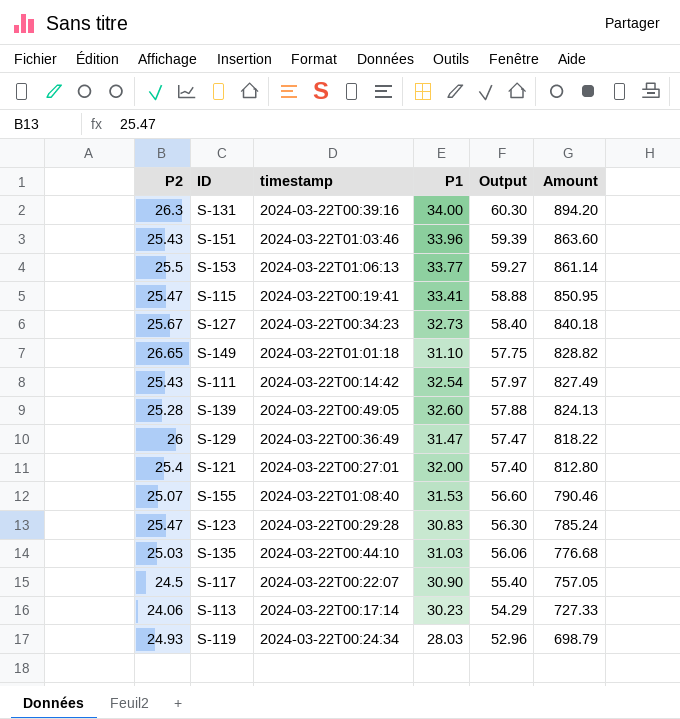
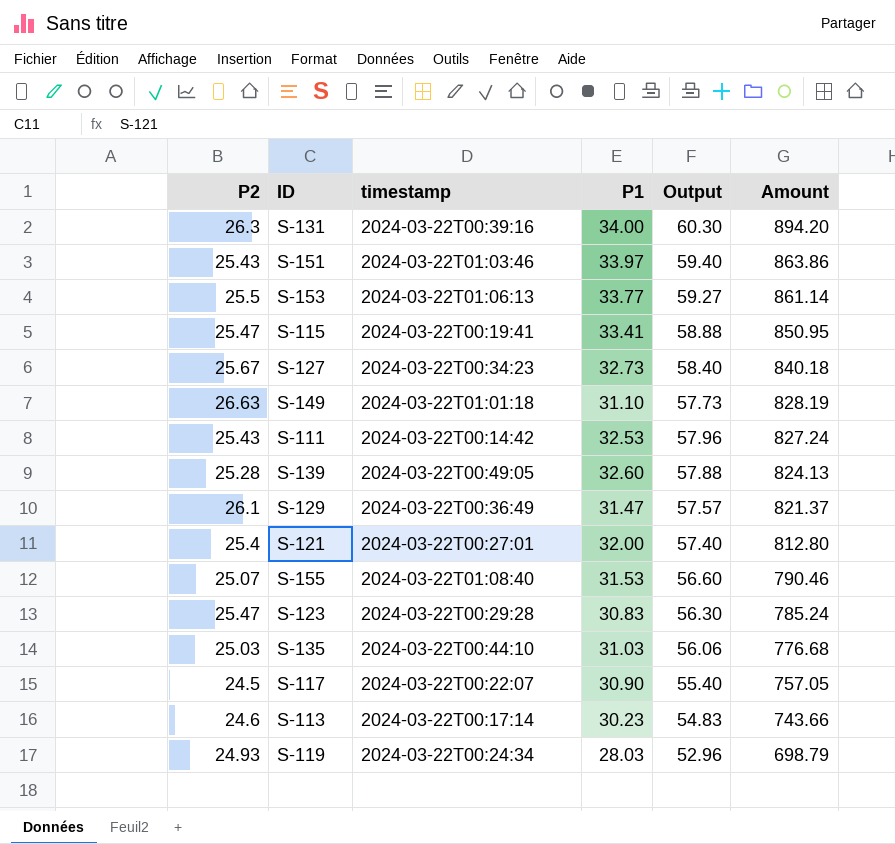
S-151 | P1: 33.96 -> 33.97
S-151 | Output: 59.39 -> 59.40
S-151 | Amount: 863.60 -> 863.86
S-149 | P2: 26.65 -> 26.63
S-149 | Output: 57.75 -> 57.73
S-149 | Amount: 828.82 -> 828.19
S-111 | P1: 32.54 -> 32.53
S-111 | Output: 57.97 -> 57.96
S-111 | Amount: 827.49 -> 827.24
S-129 | P2: 26 -> 26.1
S-129 | Output: 57.47 -> 57.57
S-129 | Amount: 818.22 -> 821.37
S-113 | P2: 24.06 -> 24.6
S-113 | Output: 54.29 -> 54.83
S-113 | Amount: 727.33 -> 743.66

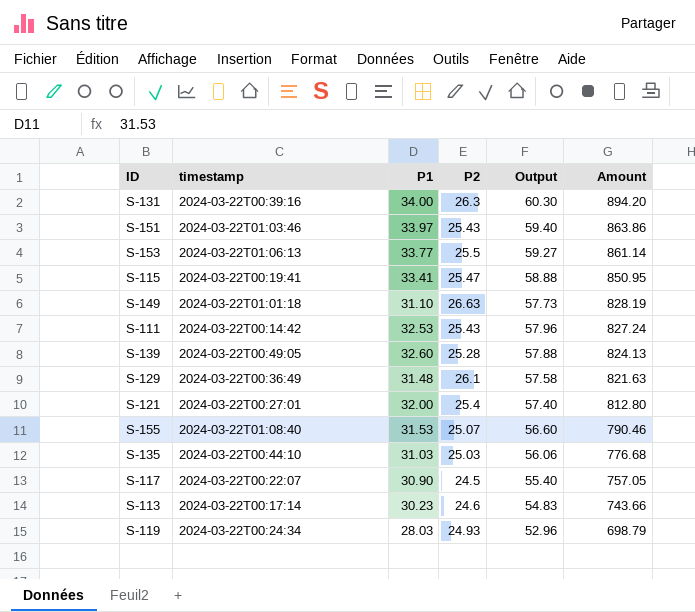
column P2 | position: 1 -> 4
row S-127: 25.67 | 2024-03-22T00:34:23 | 32.73 | 58.40 | 840.18 -> none
row S-123: 25.47 | 2024-03-22T00:29:28 | 30.83 | 56.30 | 785.24 -> none
S-129 | P1: 31.47 -> 31.48
S-129 | Output: 57.57 -> 57.58
S-129 | Amount: 821.37 -> 821.63

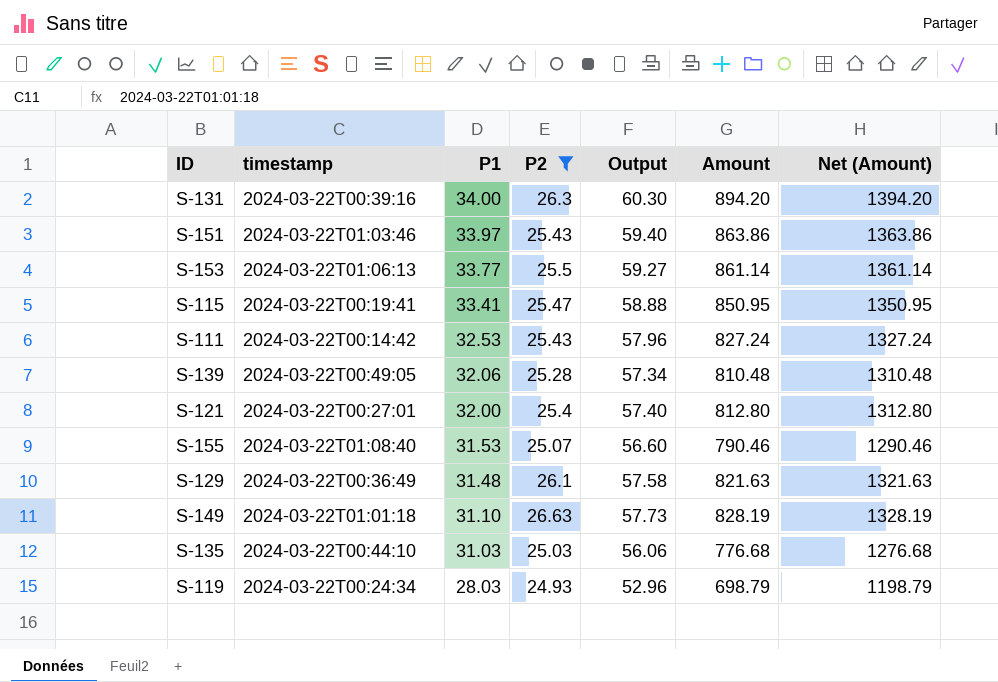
filter: none -> P2 >= 24.93
row order: Amount descending -> P1 descending
column Net (Amount) | formula: none -> [Amount] + 500
S-139 | P1: 32.60 -> 32.06
S-139 | Output: 57.88 -> 57.34
S-139 | Amount: 824.13 -> 810.48

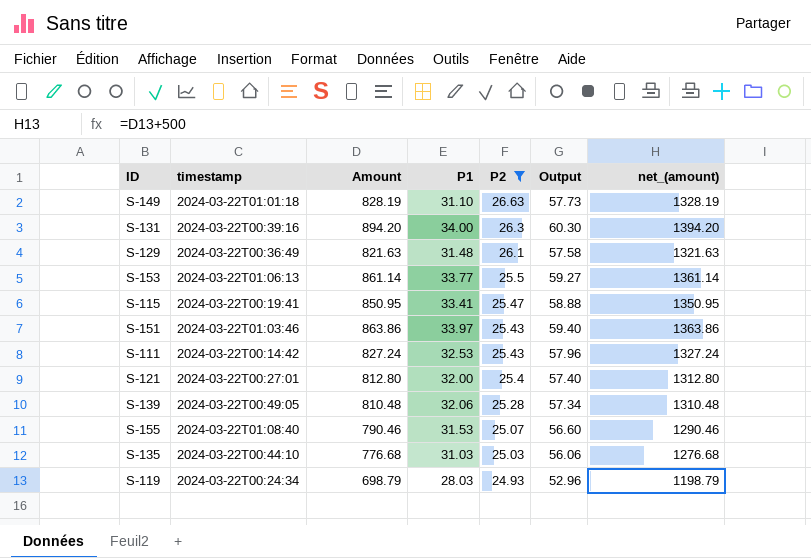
row order: P1 descending -> P2 descending
column Amount | position: 6 -> 3
column name: Net (Amount) -> net_(amount)

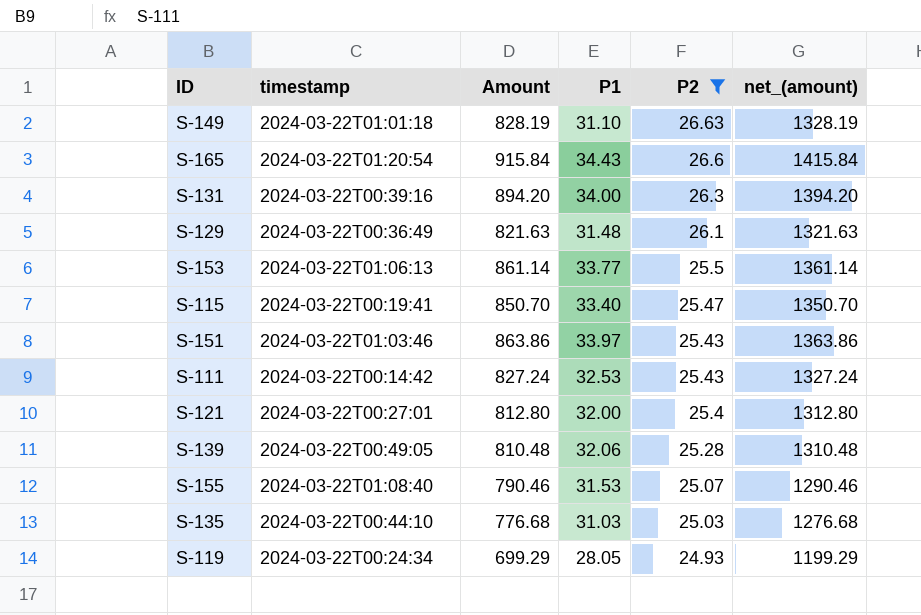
column Output | formula: [P1] + [P2] -> none
row S-165: none -> 2024-03-22T01:20:54 | 915.84 | 34.43 | 26.6 | 1415.84
S-115 | Amount: 850.95 -> 850.70
S-115 | P1: 33.41 -> 33.40
S-115 | net_(amount): 1350.95 -> 1350.70
S-119 | Amount: 698.79 -> 699.29
S-119 | P1: 28.03 -> 28.05
S-119 | net_(amount): 1198.79 -> 1199.29

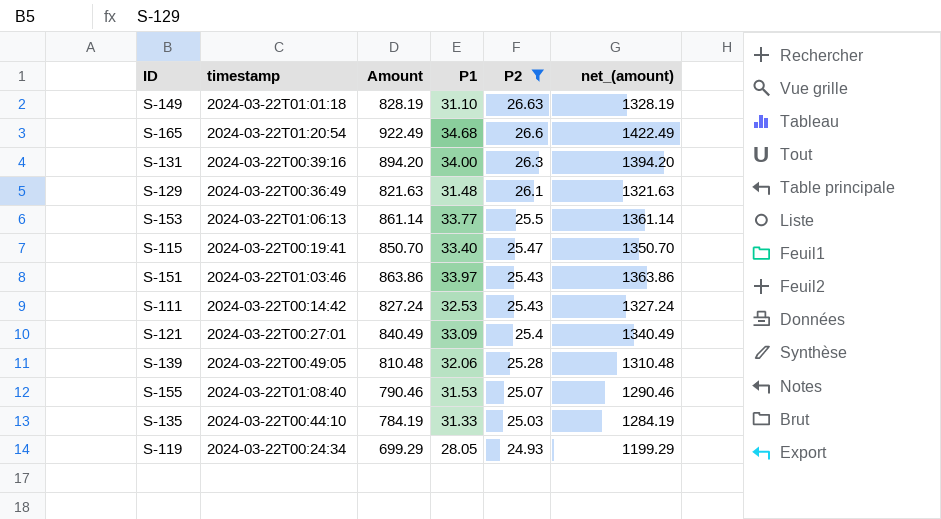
S-165 | Amount: 915.84 -> 922.49
S-165 | P1: 34.43 -> 34.68
S-165 | net_(amount): 1415.84 -> 1422.49
S-121 | Amount: 812.80 -> 840.49
S-121 | P1: 32.00 -> 33.09
S-121 | net_(amount): 1312.80 -> 1340.49
S-135 | Amount: 776.68 -> 784.19
S-135 | P1: 31.03 -> 31.33
S-135 | net_(amount): 1276.68 -> 1284.19

